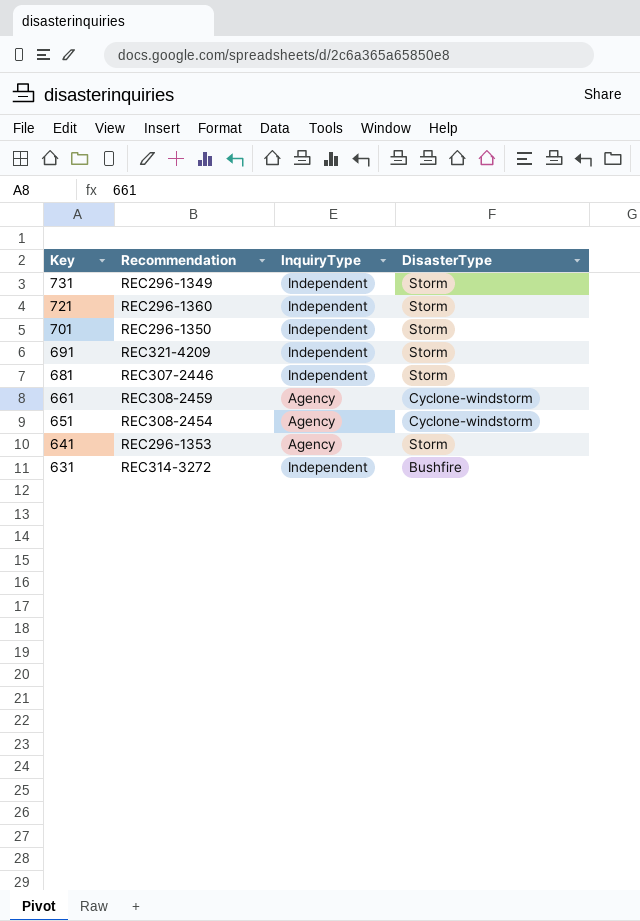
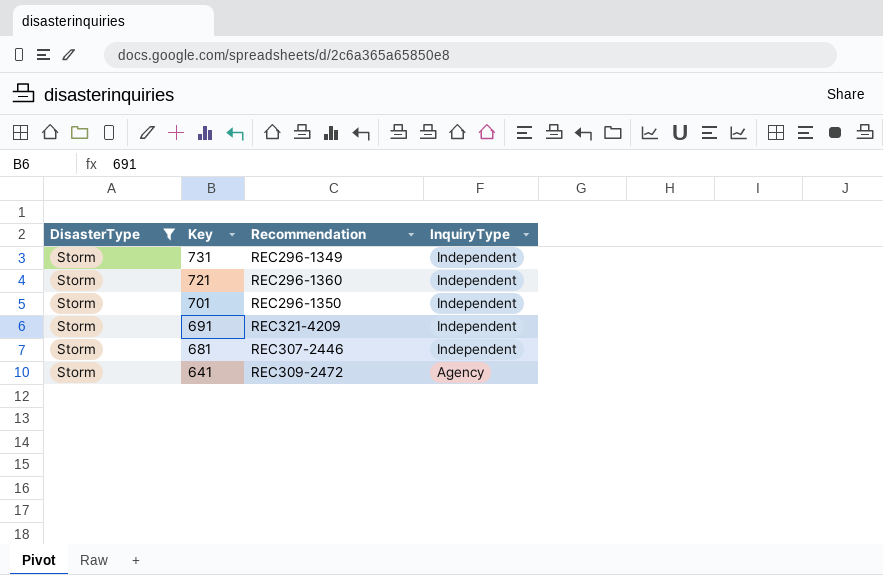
filter: none -> DisasterType = Storm
column DisasterType | position: 4 -> 1
641 | Recommendation: REC296-1353 -> REC309-2472

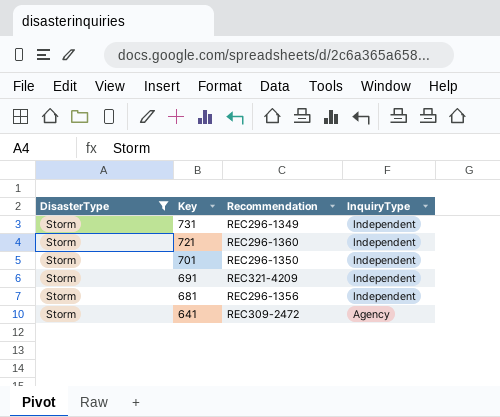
681 | Recommendation: REC307-2446 -> REC296-1356

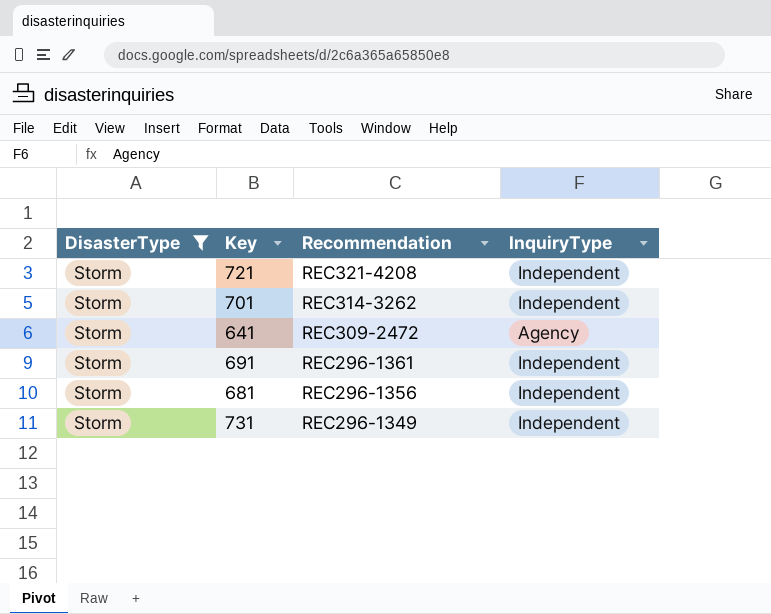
row order: Key descending -> Recommendation descending
721 | Recommendation: REC296-1360 -> REC321-4208
701 | Recommendation: REC296-1350 -> REC314-3262
691 | Recommendation: REC321-4209 -> REC296-1361

